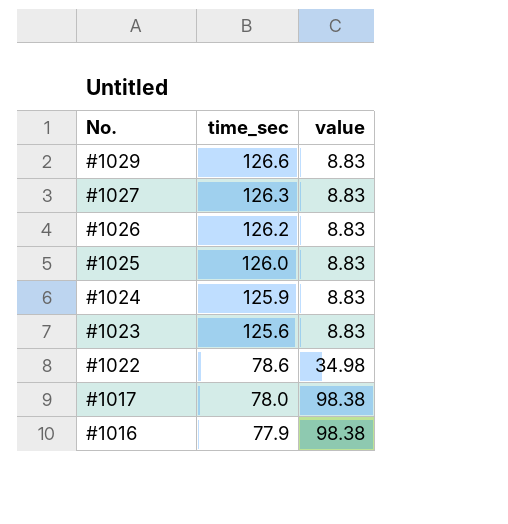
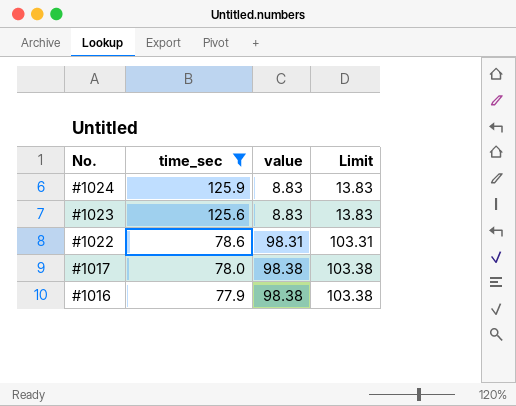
filter: none -> time_sec <= 125.9
column Limit | formula: none -> [value] + 5
#1022 | value: 34.98 -> 98.31

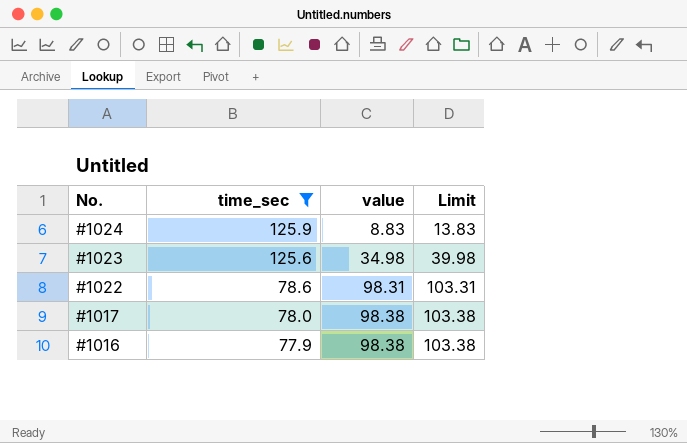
#1023 | value: 8.83 -> 34.98
#1023 | Limit: 13.83 -> 39.98

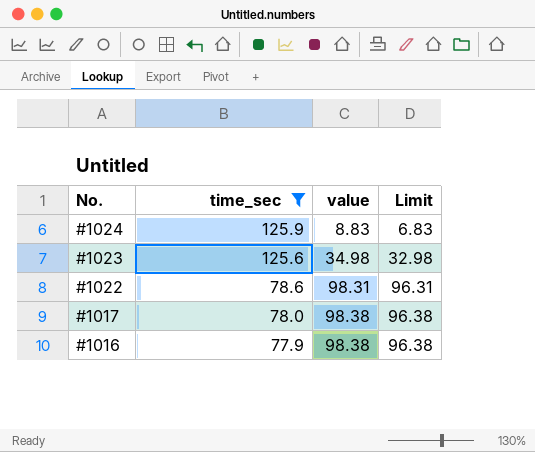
column Limit | formula: [value] + 5 -> [value] - 2

